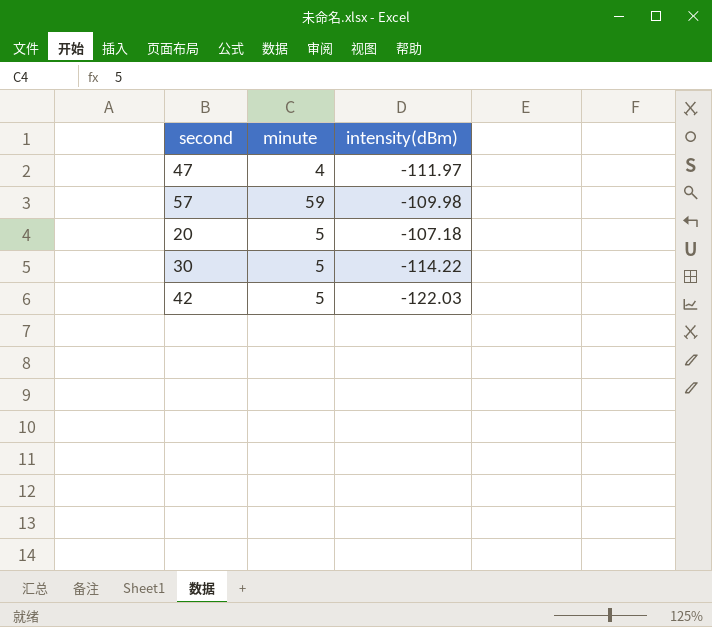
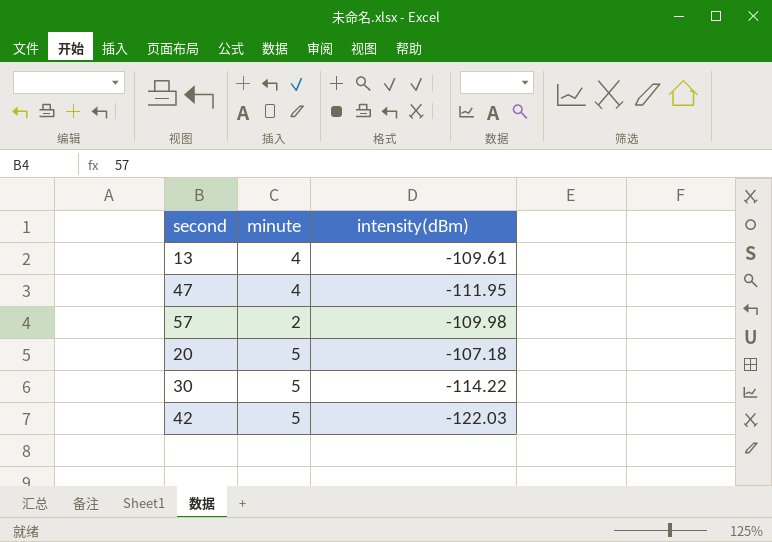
row 13: none -> 4 | -109.61
47 | intensity(dBm): -111.97 -> -111.95
57 | minute: 59 -> 2

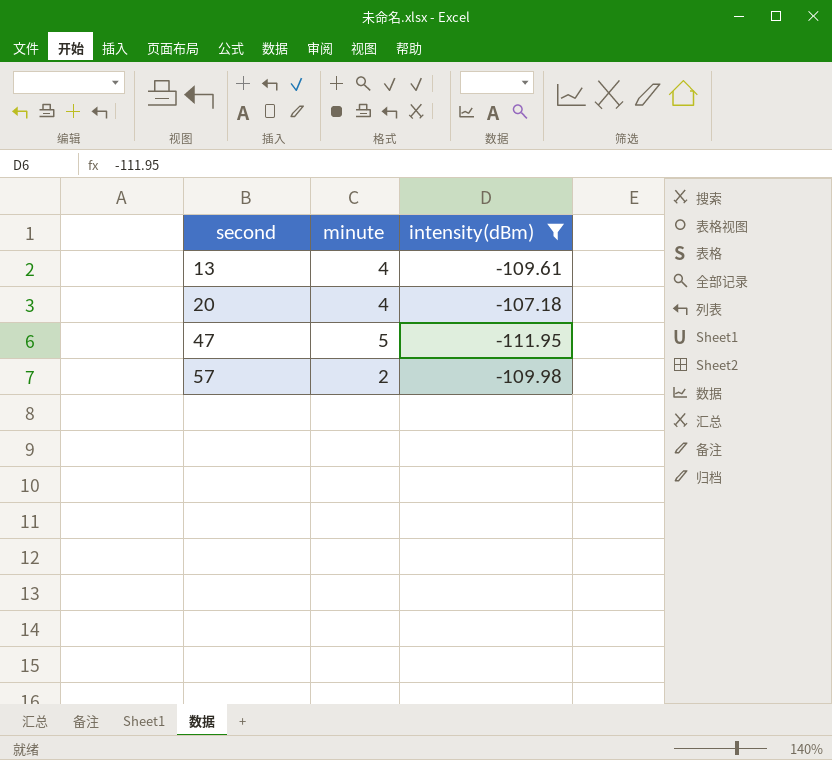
filter: none -> intensity(dBm) >= -111.95
row order: none -> second ascending
20 | minute: 5 -> 4
47 | minute: 4 -> 5

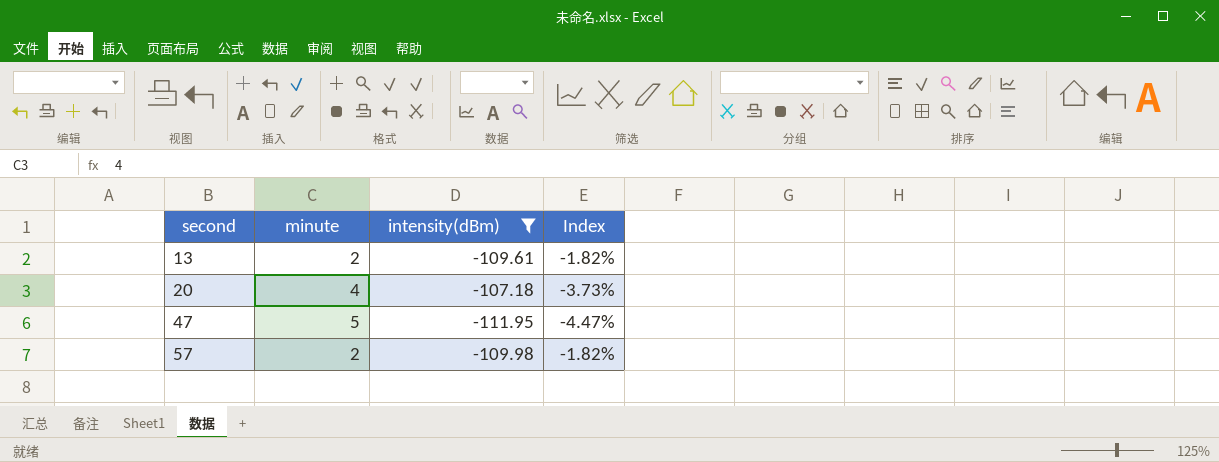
column Index | formula: none -> [minute] / [intensity(dBm)]
13 | minute: 4 -> 2

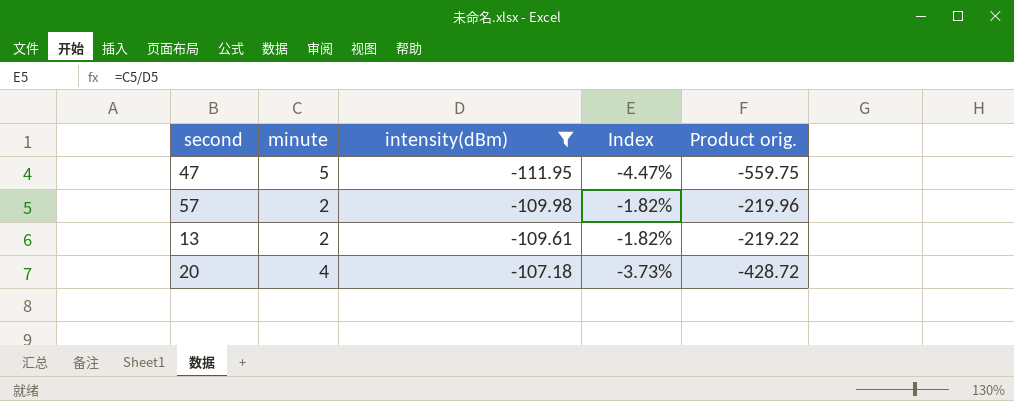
row order: second ascending -> intensity(dBm) ascending
column Product orig. | formula: none -> [minute] * [intensity(dBm)]

